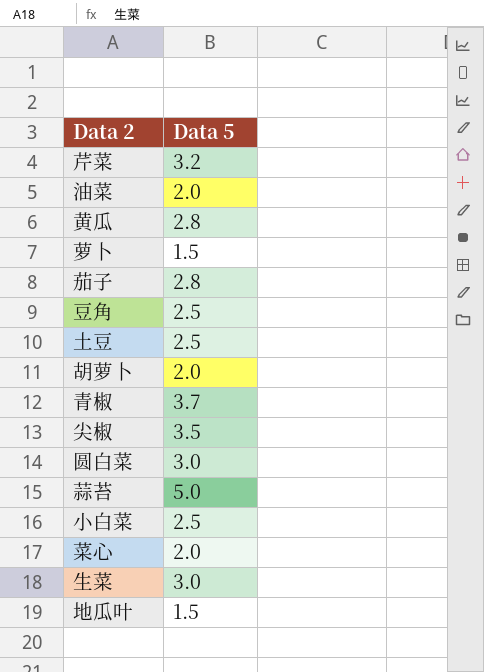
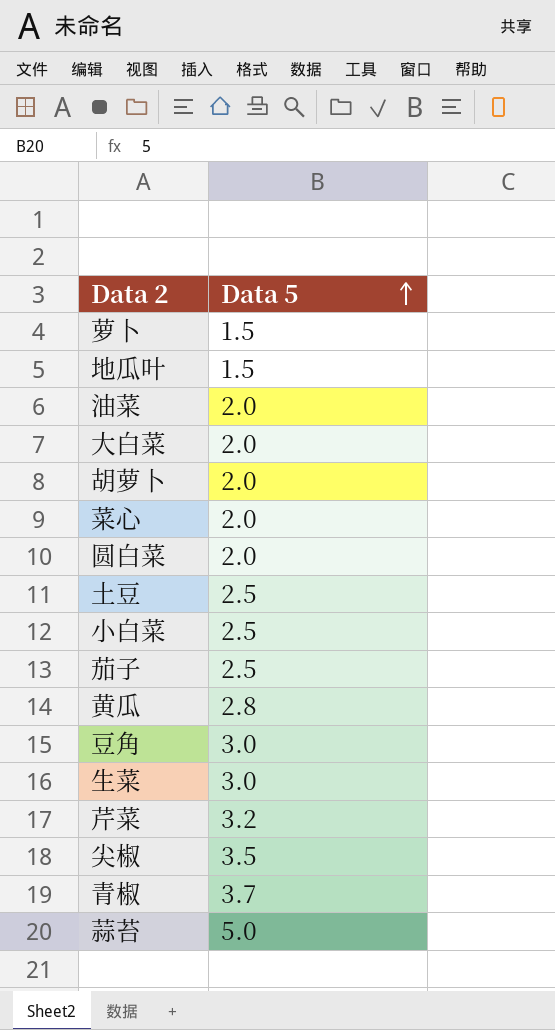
row order: none -> Data 5 ascending
row 大白菜: none -> 2.0
圆白菜 | Data 5: 3.0 -> 2.0
茄子 | Data 5: 2.8 -> 2.5
豆角 | Data 5: 2.5 -> 3.0

